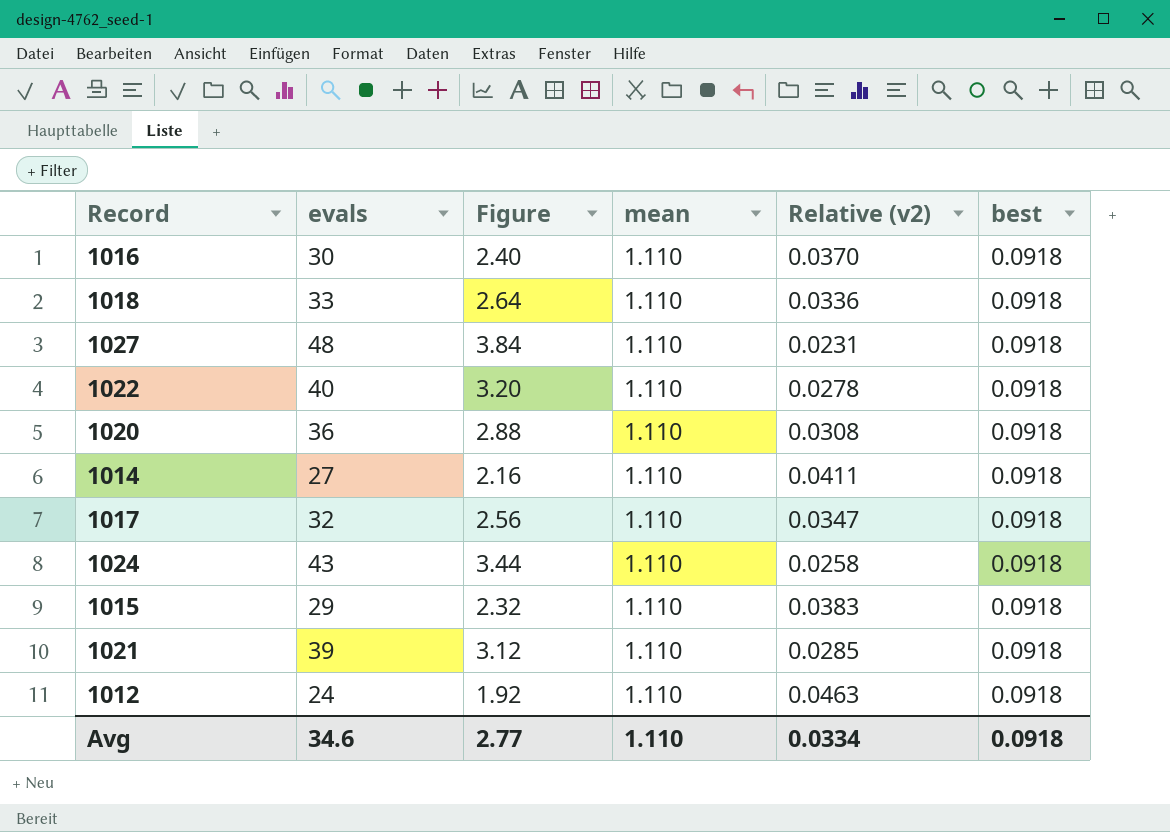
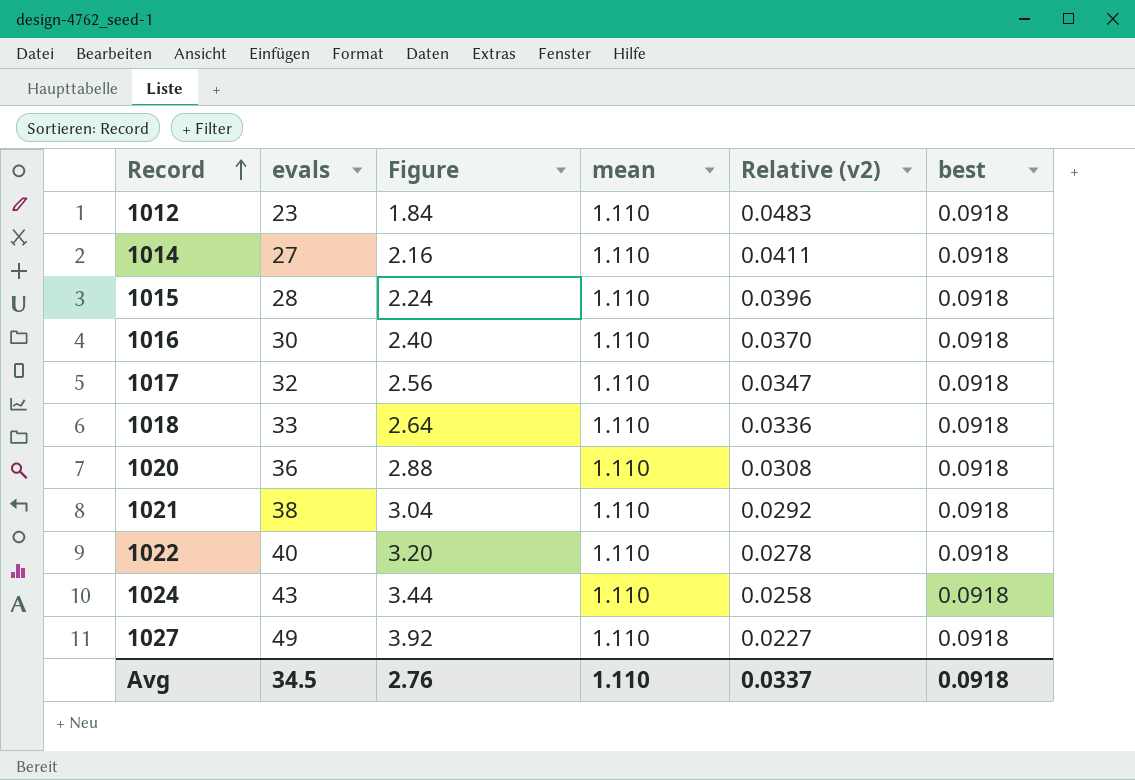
row order: none -> Record ascending
1012 | evals: 24 -> 23
1012 | Figure: 1.92 -> 1.84
1012 | Relative (v2): 0.0463 -> 0.0483
1015 | evals: 29 -> 28
1015 | Figure: 2.32 -> 2.24
1015 | Relative (v2): 0.0383 -> 0.0396
1021 | evals: 39 -> 38
1021 | Figure: 3.12 -> 3.04
1021 | Relative (v2): 0.0285 -> 0.0292
1027 | evals: 48 -> 49
1027 | Figure: 3.84 -> 3.92
1027 | Relative (v2): 0.0231 -> 0.0227
Avg | evals: 34.6 -> 34.5
Avg | Figure: 2.77 -> 2.76
Avg | Relative (v2): 0.0334 -> 0.0337

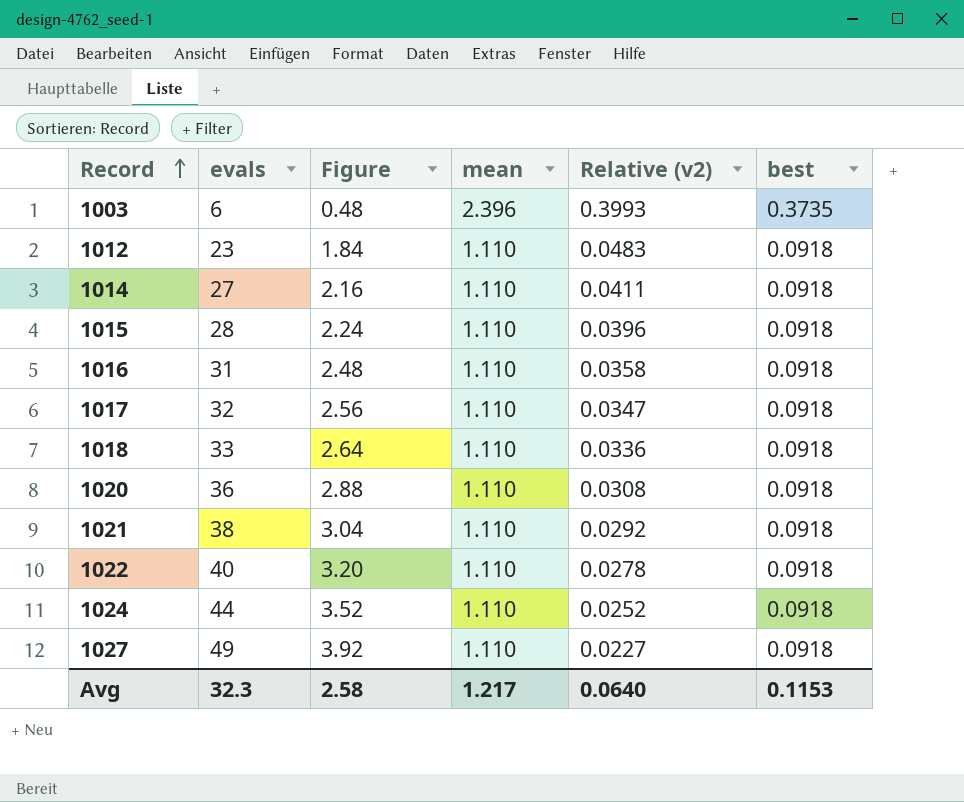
row 1003: none -> 6 | 0.48 | 2.396 | 0.3993 | 0.3735
1016 | evals: 30 -> 31
1016 | Figure: 2.40 -> 2.48
1016 | Relative (v2): 0.0370 -> 0.0358
1024 | evals: 43 -> 44
1024 | Figure: 3.44 -> 3.52
1024 | Relative (v2): 0.0258 -> 0.0252
Avg | evals: 34.5 -> 32.3
Avg | Figure: 2.76 -> 2.58
Avg | mean: 1.110 -> 1.217
Avg | Relative (v2): 0.0337 -> 0.0640
Avg | best: 0.0918 -> 0.1153

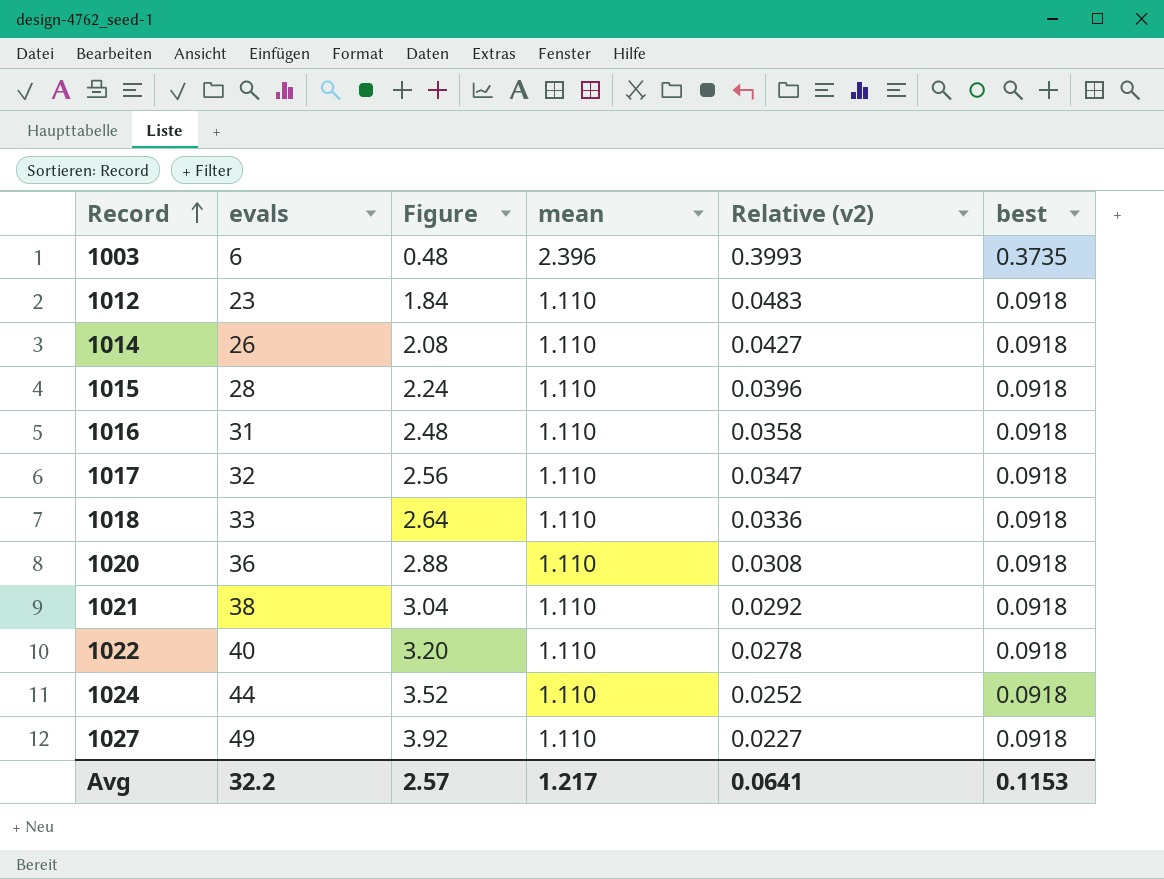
1014 | evals: 27 -> 26
1014 | Figure: 2.16 -> 2.08
1014 | Relative (v2): 0.0411 -> 0.0427
Avg | evals: 32.3 -> 32.2
Avg | Figure: 2.58 -> 2.57
Avg | Relative (v2): 0.0640 -> 0.0641

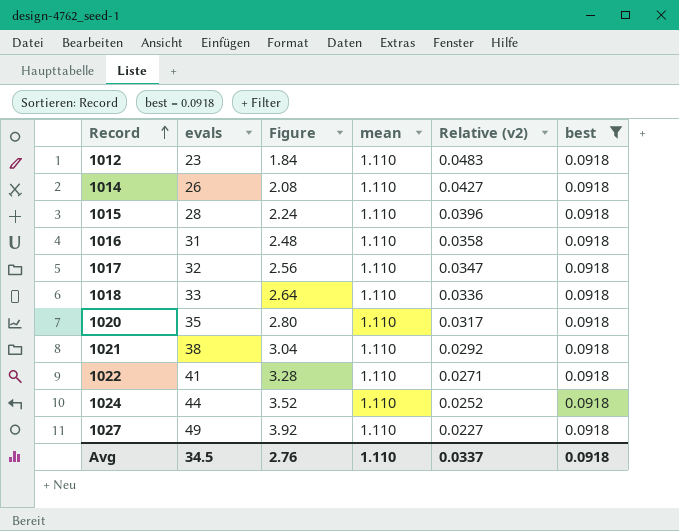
filter: none -> best = 0.0918
1020 | evals: 36 -> 35
1020 | Figure: 2.88 -> 2.80
1020 | Relative (v2): 0.0308 -> 0.0317
1022 | evals: 40 -> 41
1022 | Figure: 3.20 -> 3.28
1022 | Relative (v2): 0.0278 -> 0.0271
Avg | evals: 32.2 -> 34.5
Avg | Figure: 2.57 -> 2.76
Avg | mean: 1.217 -> 1.110
Avg | Relative (v2): 0.0641 -> 0.0337
Avg | best: 0.1153 -> 0.0918

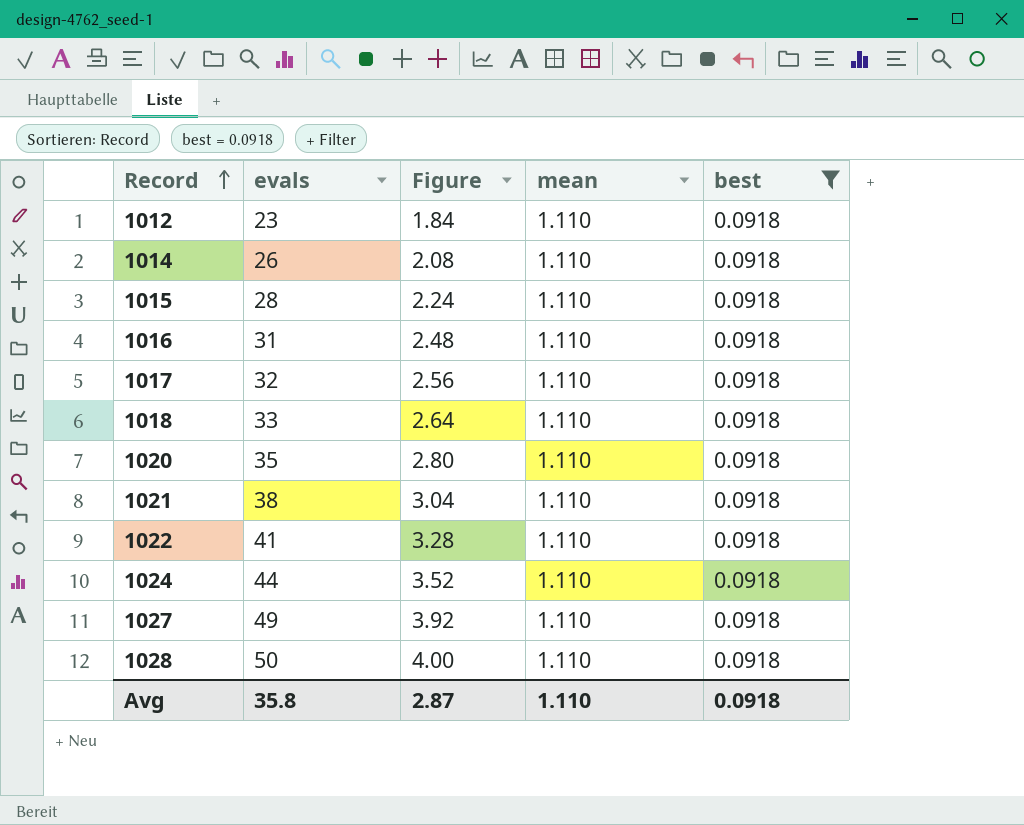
column Relative (v2) | formula: [mean] / [evals] -> none
row 1028: none -> 50 | 4.00 | 1.110 | 0.0918
Avg | evals: 34.5 -> 35.8
Avg | Figure: 2.76 -> 2.87

